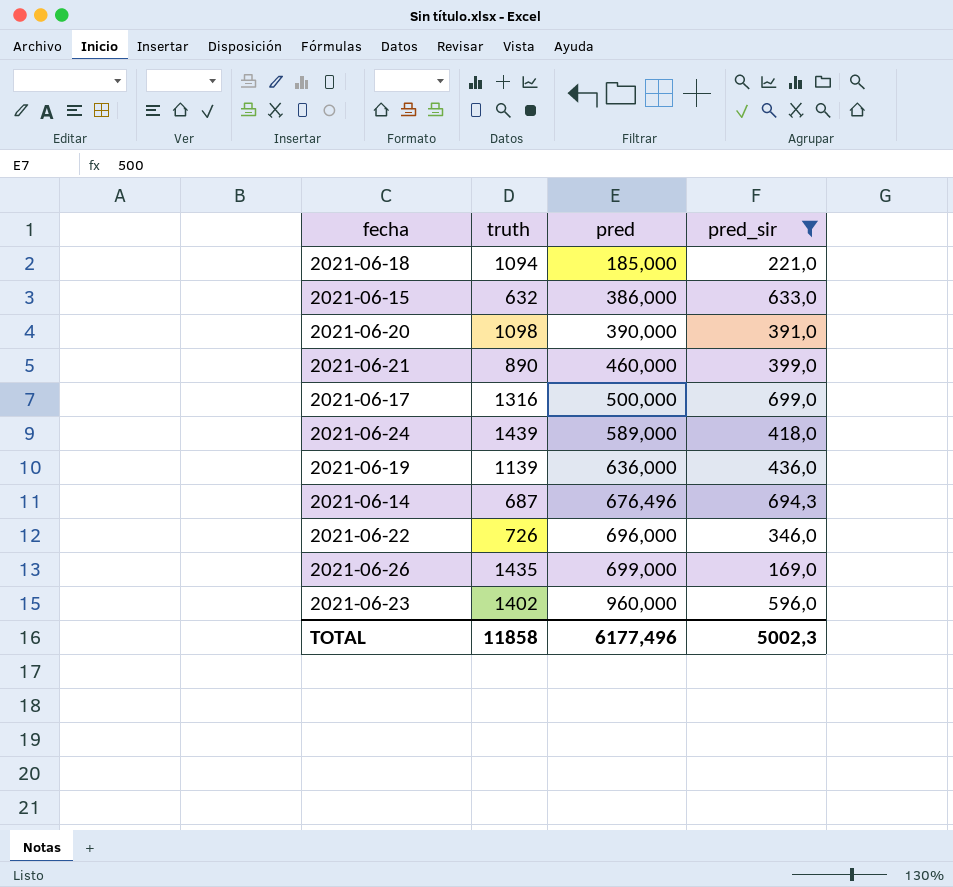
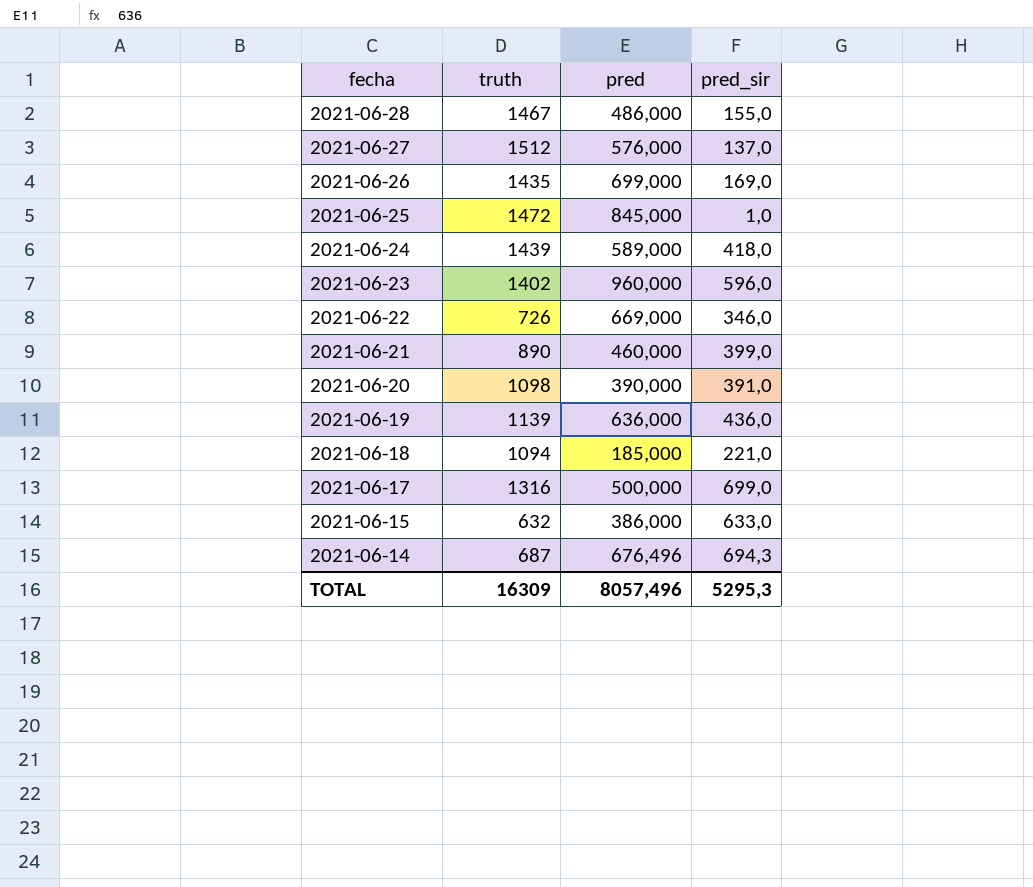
filter: pred_sir >= 169,0 -> none
row order: pred ascending -> fecha descending
2021-06-22 | pred: 696,000 -> 669,000
TOTAL | truth: 11858 -> 16309
TOTAL | pred: 6177,496 -> 8057,496
TOTAL | pred_sir: 5002,3 -> 5295,3

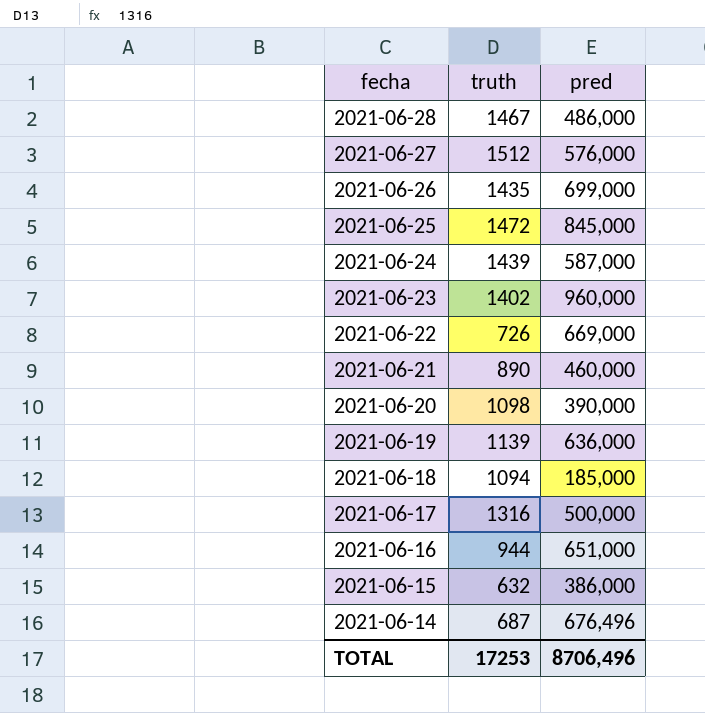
column pred_sir | position: 4 -> none
2021-06-24 | pred: 589,000 -> 587,000
row 2021-06-16: none -> 944 | 651,000
TOTAL | truth: 16309 -> 17253
TOTAL | pred: 8057,496 -> 8706,496

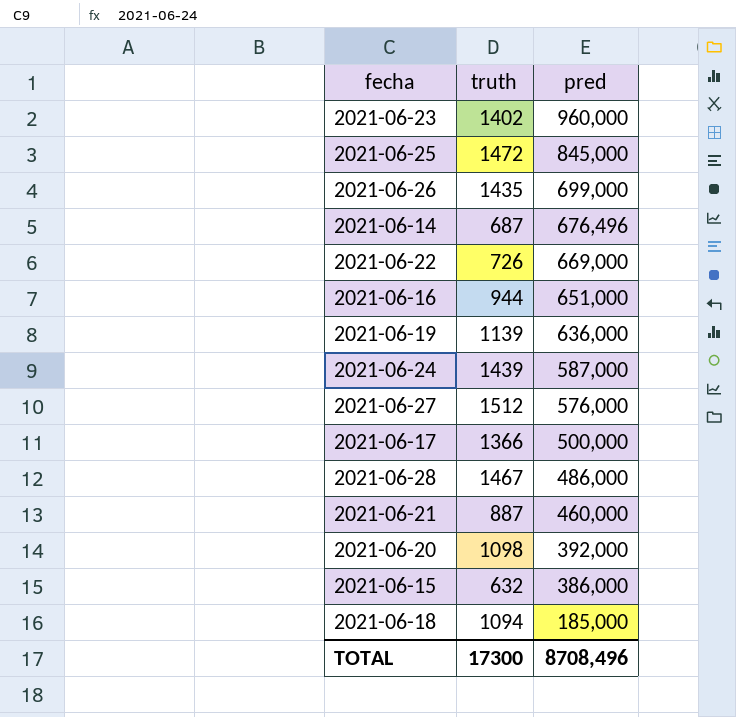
row order: fecha descending -> pred descending
2021-06-17 | truth: 1316 -> 1366
2021-06-21 | truth: 890 -> 887
2021-06-20 | pred: 390,000 -> 392,000
TOTAL | truth: 17253 -> 17300
TOTAL | pred: 8706,496 -> 8708,496

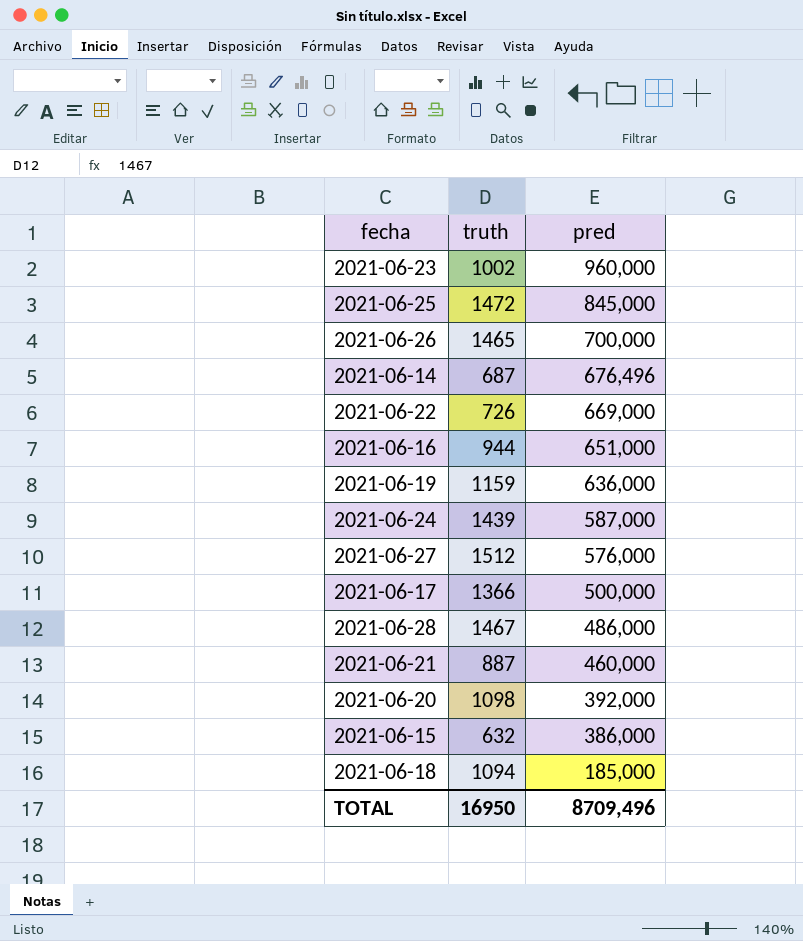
2021-06-23 | truth: 1402 -> 1002
2021-06-26 | truth: 1435 -> 1465
2021-06-26 | pred: 699,000 -> 700,000
2021-06-19 | truth: 1139 -> 1159
TOTAL | truth: 17300 -> 16950
TOTAL | pred: 8708,496 -> 8709,496

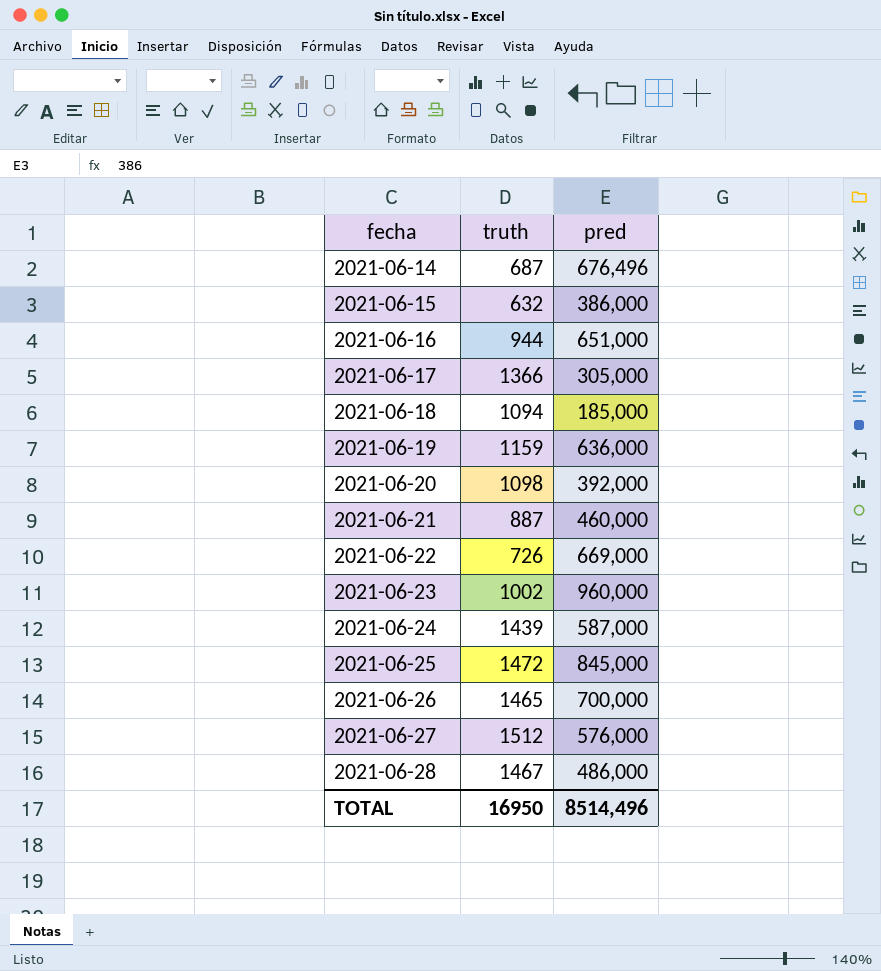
row order: pred descending -> fecha ascending
2021-06-17 | pred: 500,000 -> 305,000
TOTAL | pred: 8709,496 -> 8514,496

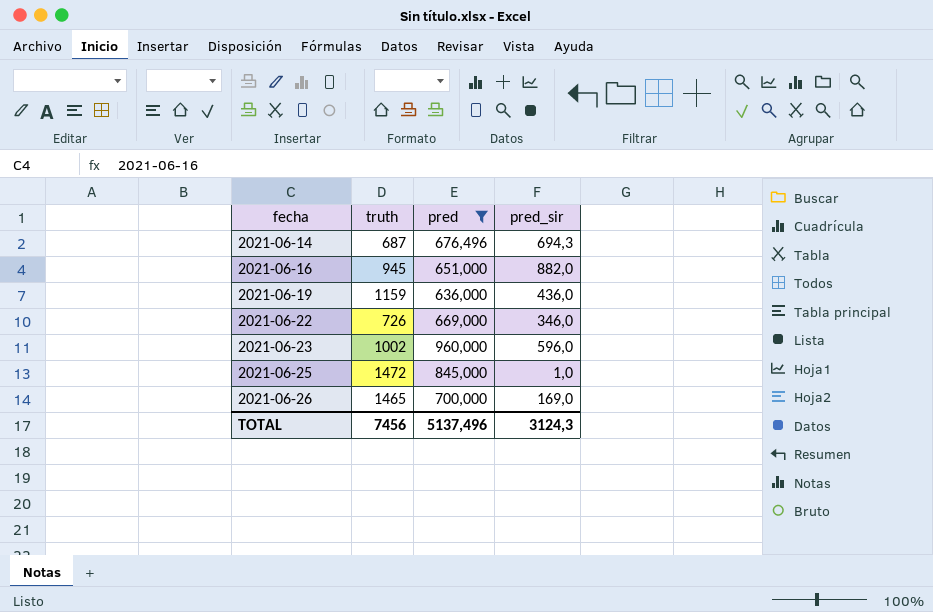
filter: none -> pred >= 636,000
column pred_sir | position: none -> 4
2021-06-16 | truth: 944 -> 945
TOTAL | truth: 16950 -> 7456
TOTAL | pred: 8514,496 -> 5137,496

